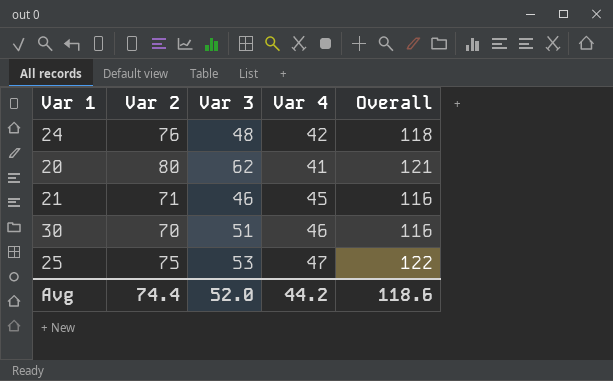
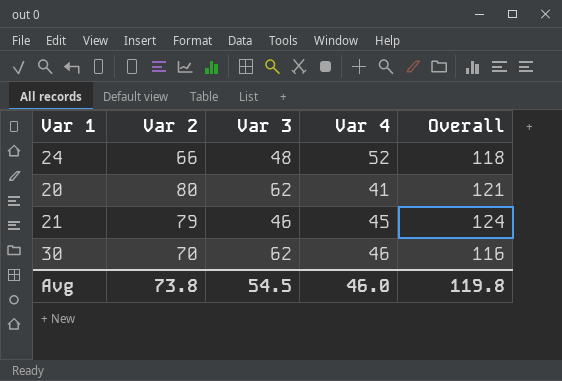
row 25: 75 | 53 | 47 | 122 -> none
24 | Var 2: 76 -> 66
24 | Var 4: 42 -> 52
21 | Var 2: 71 -> 79
21 | Overall: 116 -> 124
30 | Var 3: 51 -> 62
Avg | Var 2: 74.4 -> 73.8
Avg | Var 3: 52.0 -> 54.5
Avg | Var 4: 44.2 -> 46.0
Avg | Overall: 118.6 -> 119.8

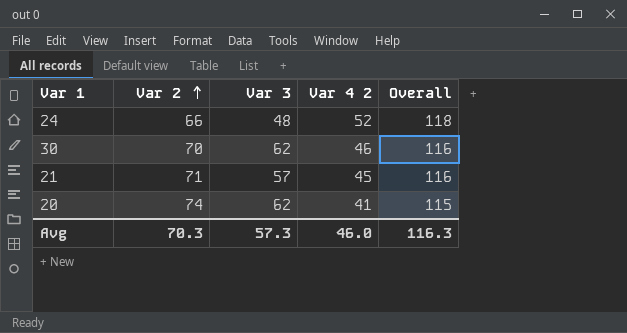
row order: none -> Var 2 ascending
column name: Var 4 -> Var 4 2
21 | Var 2: 79 -> 71
21 | Var 3: 46 -> 57
21 | Overall: 124 -> 116
20 | Var 2: 80 -> 74
20 | Overall: 121 -> 115
Avg | Var 2: 73.8 -> 70.3
Avg | Var 3: 54.5 -> 57.3
Avg | Overall: 119.8 -> 116.3

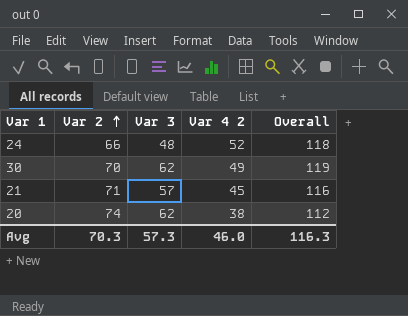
30 | Var 4 2: 46 -> 49
30 | Overall: 116 -> 119
20 | Var 4 2: 41 -> 38
20 | Overall: 115 -> 112

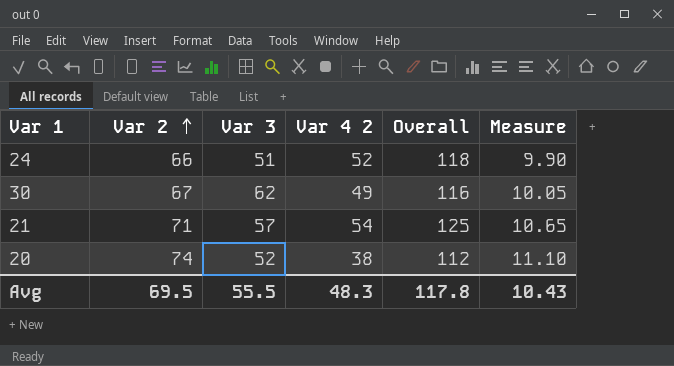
column Measure | formula: none -> [Var 2] * 0.15
24 | Var 3: 48 -> 51
30 | Var 2: 70 -> 67
30 | Overall: 119 -> 116
21 | Var 4 2: 45 -> 54
21 | Overall: 116 -> 125
20 | Var 3: 62 -> 52
Avg | Var 2: 70.3 -> 69.5
Avg | Var 3: 57.3 -> 55.5
Avg | Var 4 2: 46.0 -> 48.3
Avg | Overall: 116.3 -> 117.8

